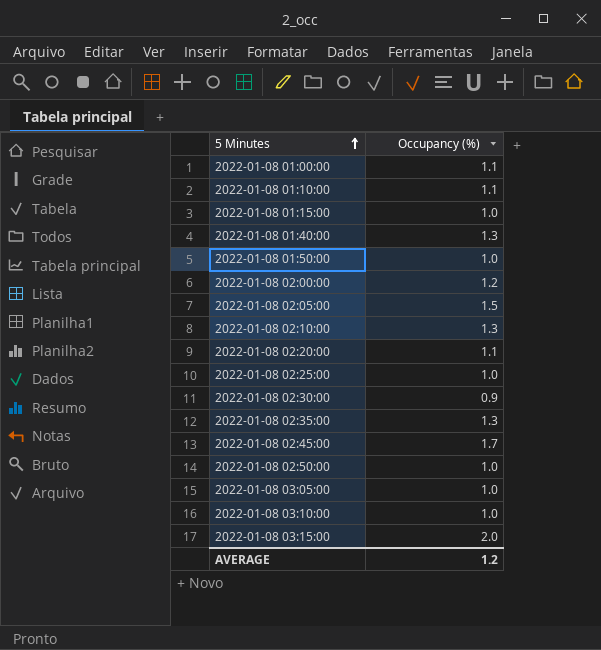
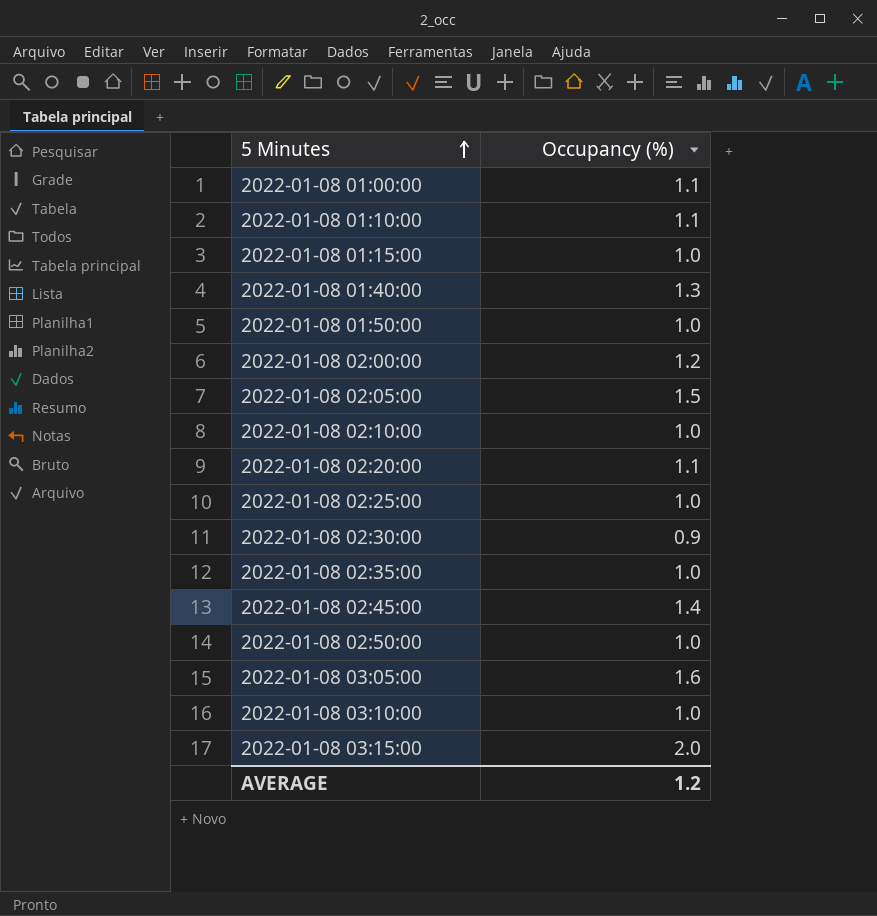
2022-01-08 02:10:00 | Occupancy (%): 1.3 -> 1.0
2022-01-08 02:35:00 | Occupancy (%): 1.3 -> 1.0
2022-01-08 02:45:00 | Occupancy (%): 1.7 -> 1.4
2022-01-08 03:05:00 | Occupancy (%): 1.0 -> 1.6

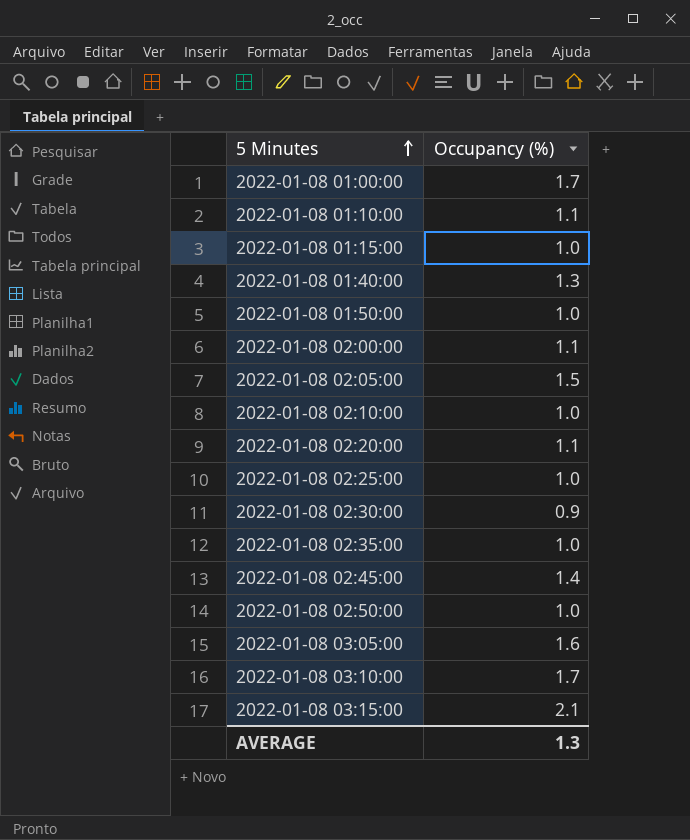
2022-01-08 01:00:00 | Occupancy (%): 1.1 -> 1.7
2022-01-08 02:00:00 | Occupancy (%): 1.2 -> 1.1
2022-01-08 03:10:00 | Occupancy (%): 1.0 -> 1.7
2022-01-08 03:15:00 | Occupancy (%): 2.0 -> 2.1
AVERAGE | Occupancy (%): 1.2 -> 1.3

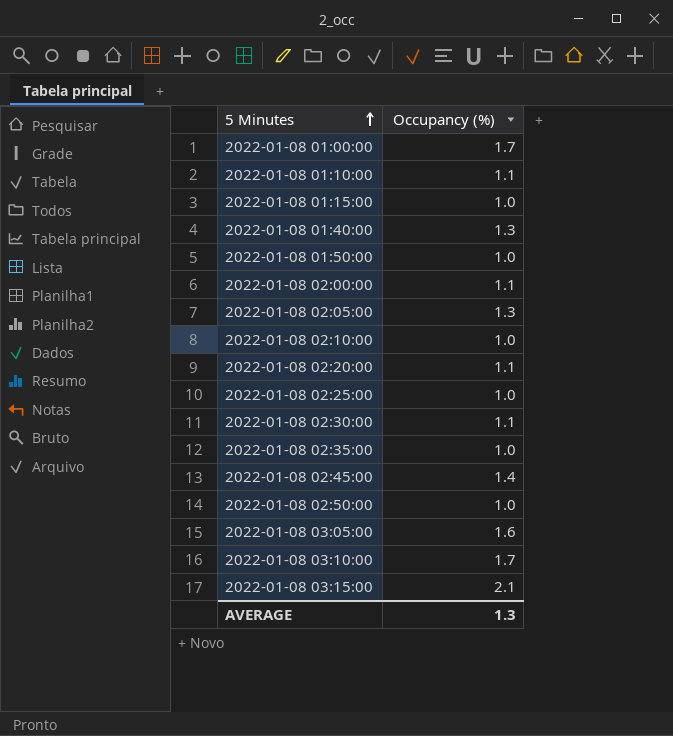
2022-01-08 02:05:00 | Occupancy (%): 1.5 -> 1.3
2022-01-08 02:30:00 | Occupancy (%): 0.9 -> 1.1

